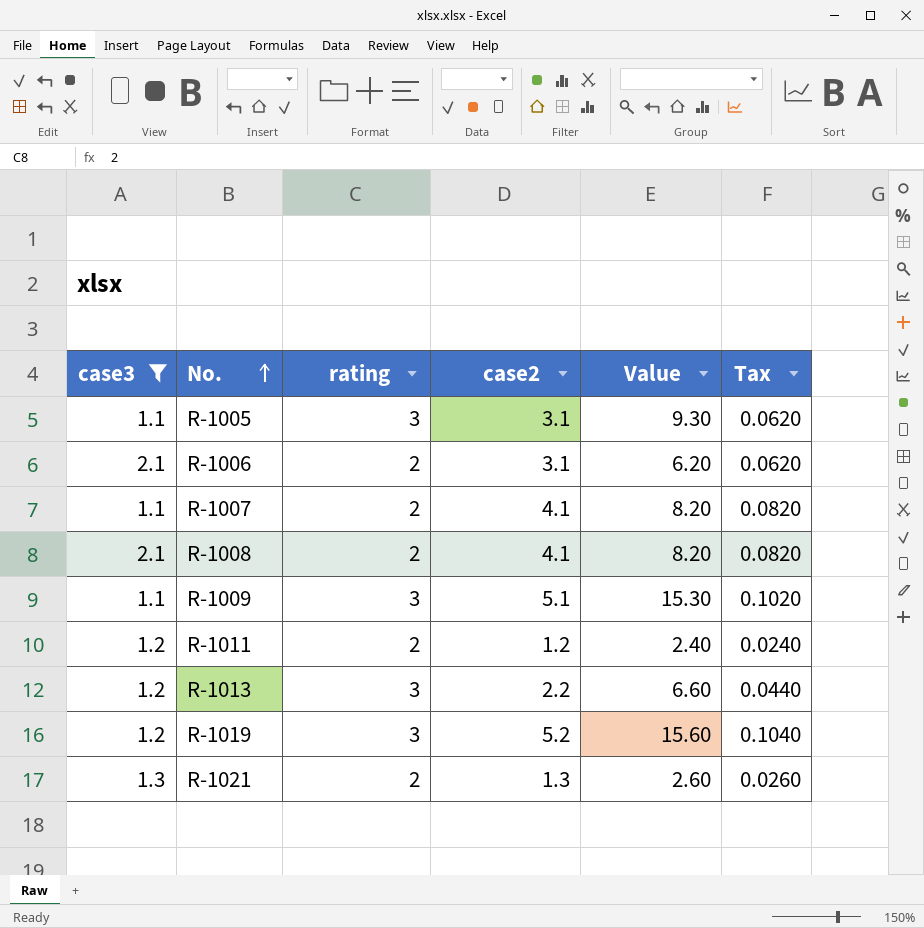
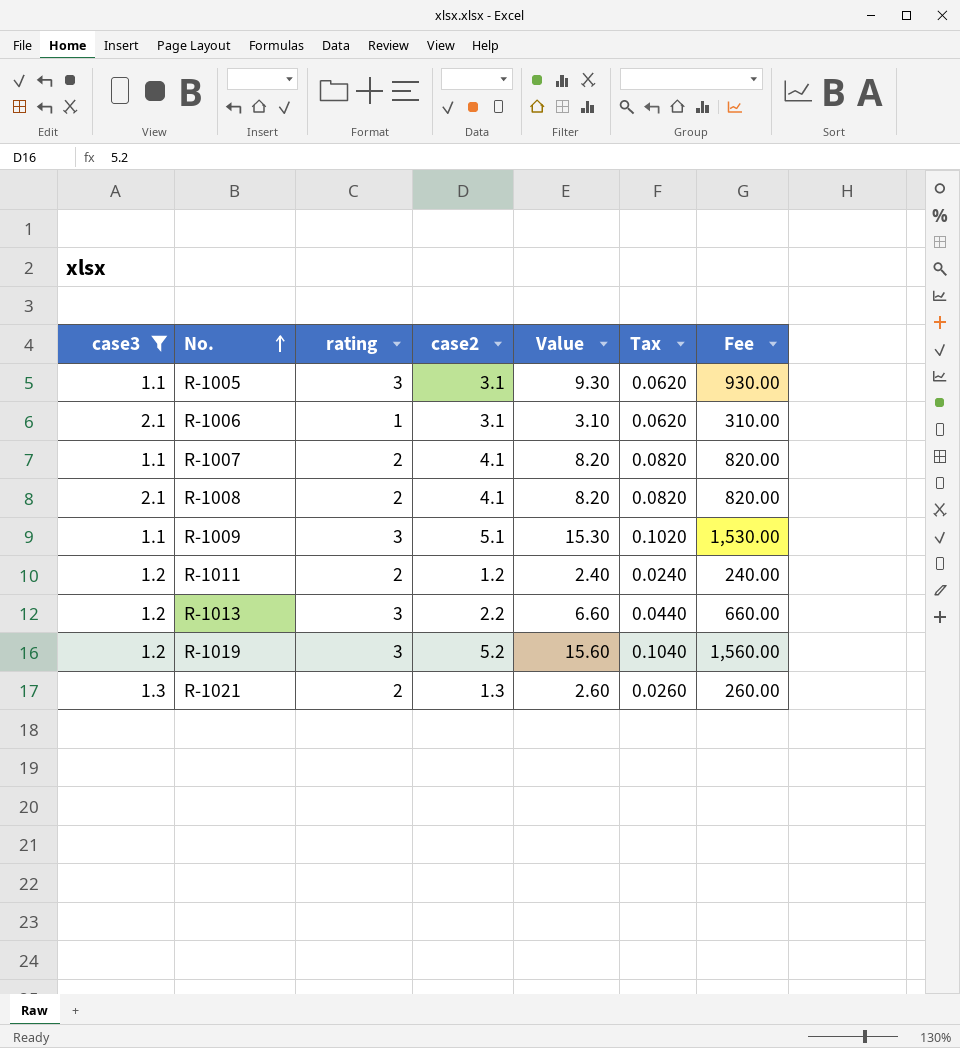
column Fee | formula: none -> [Value] * 100
R-1006 | rating: 2 -> 1
R-1006 | Value: 6.20 -> 3.10

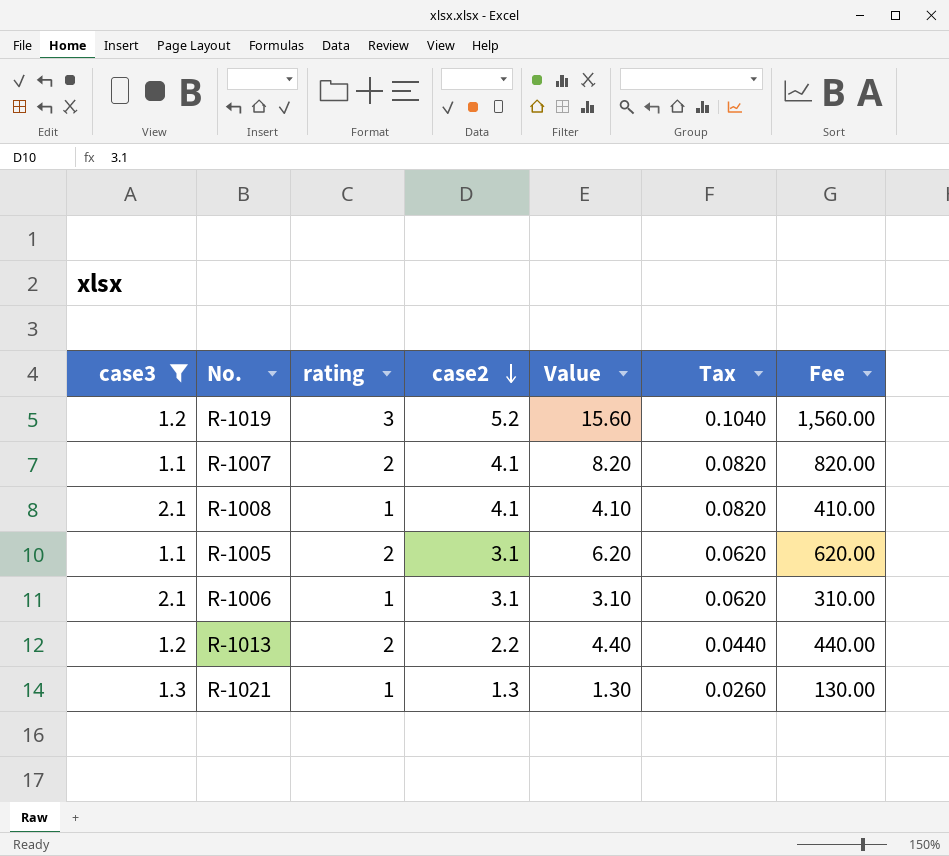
row order: No. ascending -> case2 descending
row R-1009: 1.1 | 3 | 5.1 | 15.30 | 0.1020 | 1,530.00 -> none
row R-1011: 1.2 | 2 | 1.2 | 2.40 | 0.0240 | 240.00 -> none
R-1008 | rating: 2 -> 1
R-1008 | Value: 8.20 -> 4.10
R-1008 | Fee: 820.00 -> 410.00
R-1005 | rating: 3 -> 2
R-1005 | Value: 9.30 -> 6.20
R-1005 | Fee: 930.00 -> 620.00
R-1013 | rating: 3 -> 2
R-1013 | Value: 6.60 -> 4.40
R-1013 | Fee: 660.00 -> 440.00
R-1021 | rating: 2 -> 1
R-1021 | Value: 2.60 -> 1.30
R-1021 | Fee: 260.00 -> 130.00

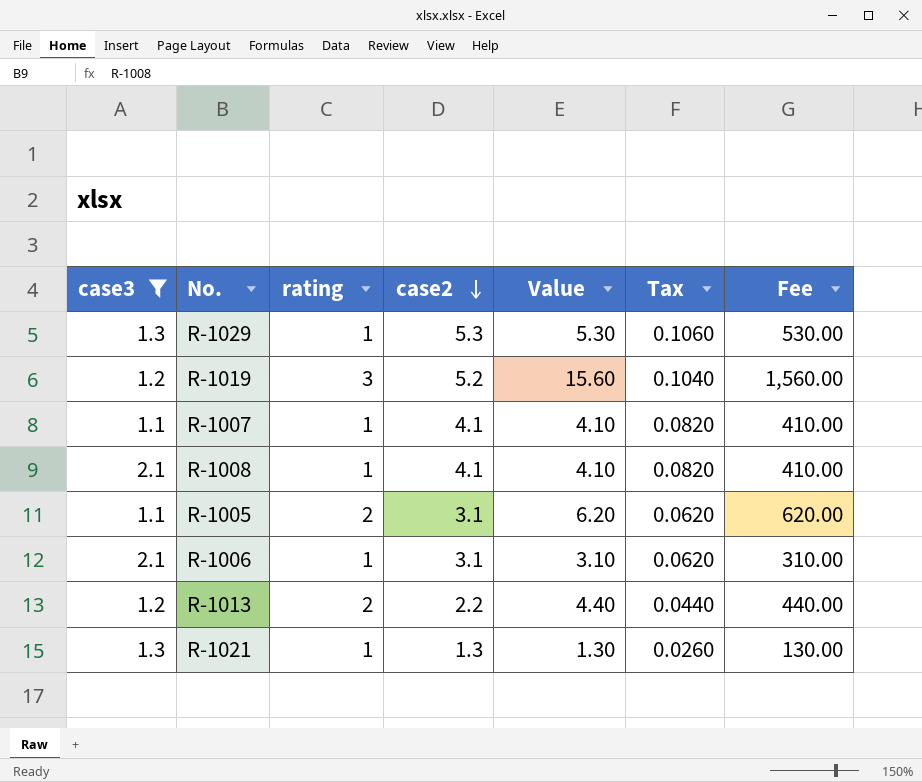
row R-1029: none -> 1.3 | 1 | 5.3 | 5.30 | 0.1060 | 530.00
R-1007 | rating: 2 -> 1
R-1007 | Value: 8.20 -> 4.10
R-1007 | Fee: 820.00 -> 410.00

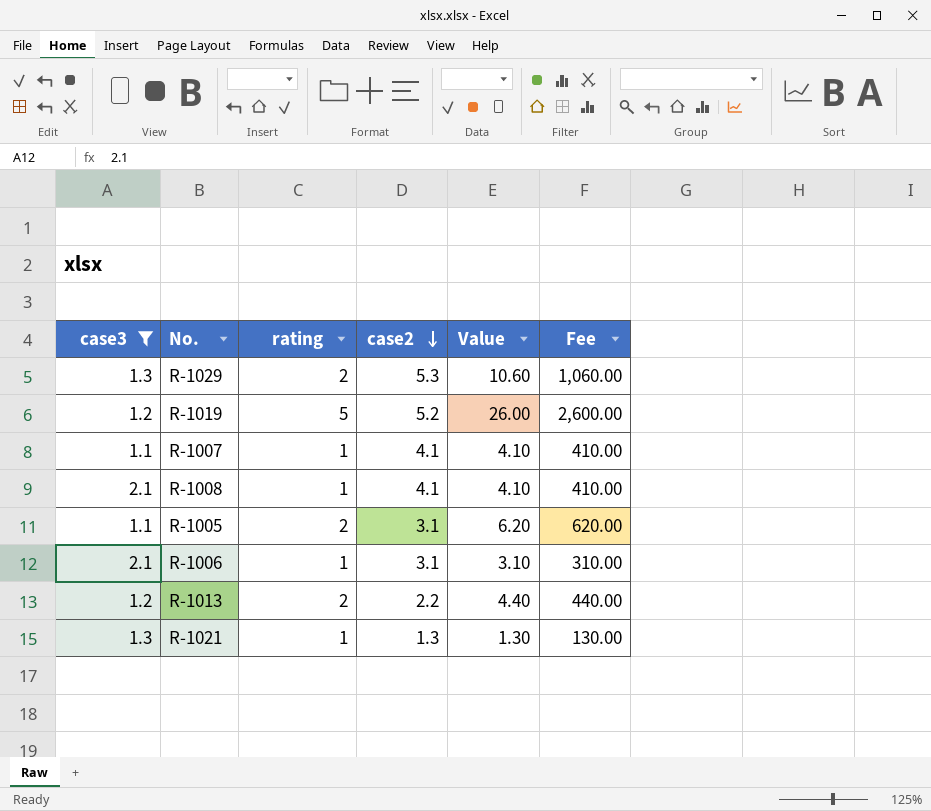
column Tax | formula: [case2] * 0.02 -> none
R-1029 | rating: 1 -> 2
R-1029 | Value: 5.30 -> 10.60
R-1029 | Fee: 530.00 -> 1,060.00
R-1019 | rating: 3 -> 5
R-1019 | Value: 15.60 -> 26.00
R-1019 | Fee: 1,560.00 -> 2,600.00

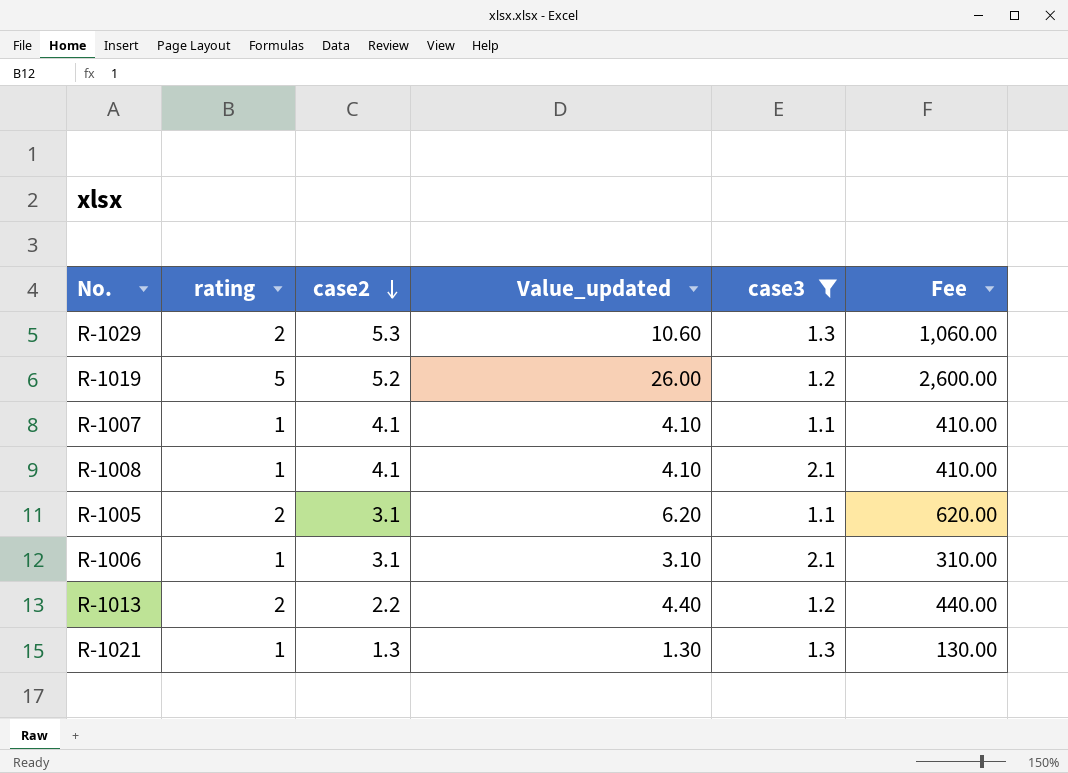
column name: Value -> Value_updated
column case3 | position: 1 -> 5

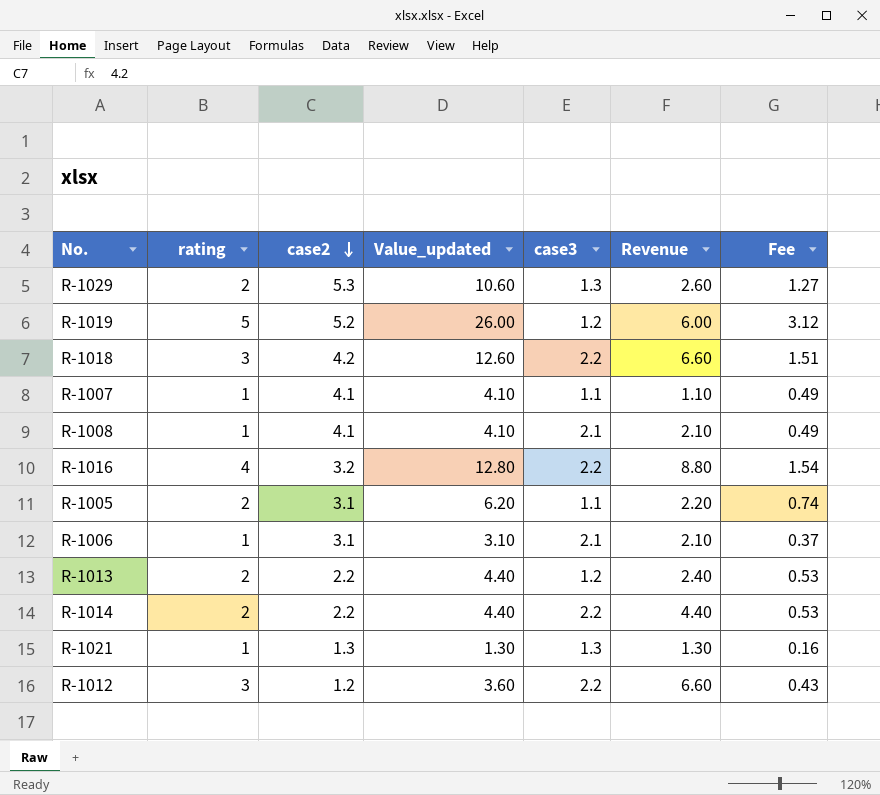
filter: case3 != 2.2 -> none
column Revenue | formula: none -> [rating] * [case3]
column Fee | formula: [Value_updated] * 100 -> [Value_updated] * 0.12

